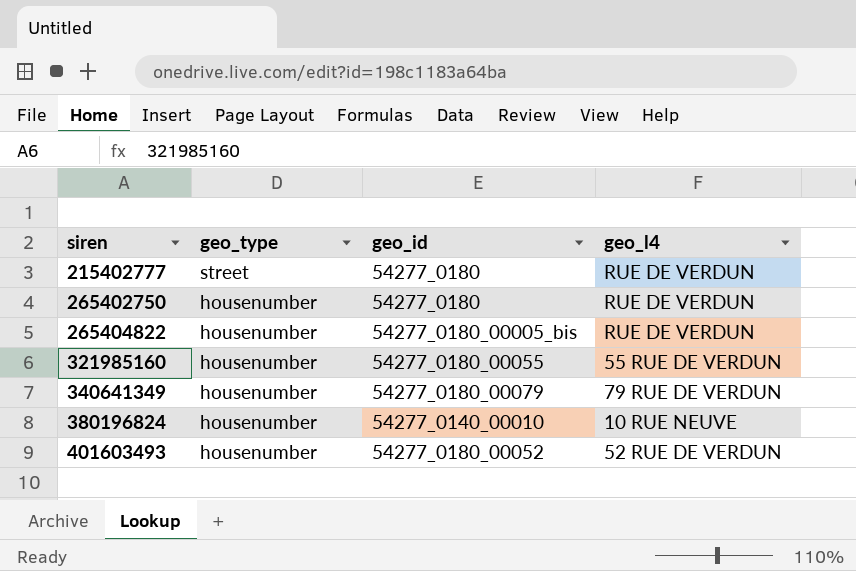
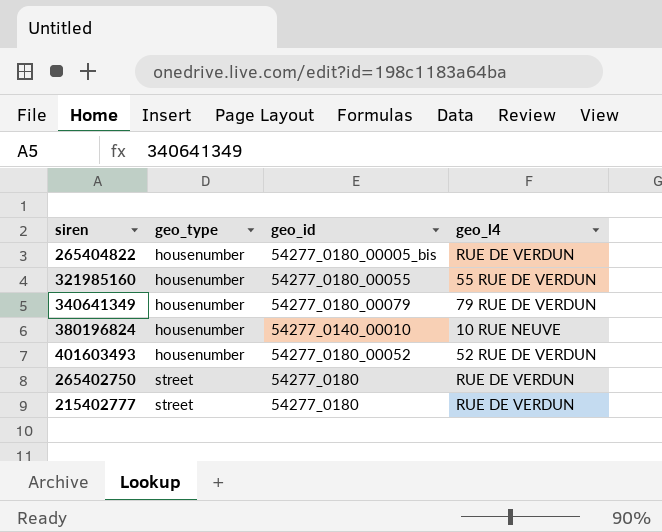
row order: siren ascending -> geo_type ascending
265402750 | geo_type: housenumber -> street

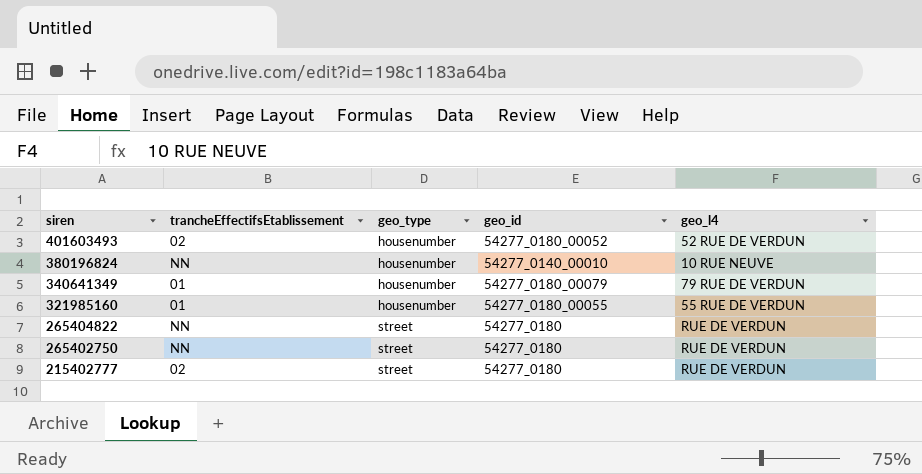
row order: geo_type ascending -> siren descending
column trancheEffectifsEtablissement | position: none -> 2
265404822 | geo_type: housenumber -> street
265404822 | geo_id: 54277_0180_00005_bis -> 54277_0180

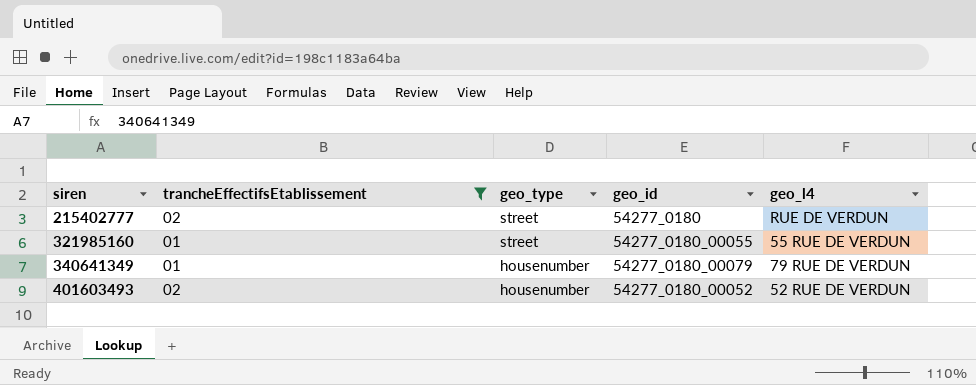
filter: none -> trancheEffectifsEtablissement != NN
row order: siren descending -> siren ascending
321985160 | geo_type: housenumber -> street

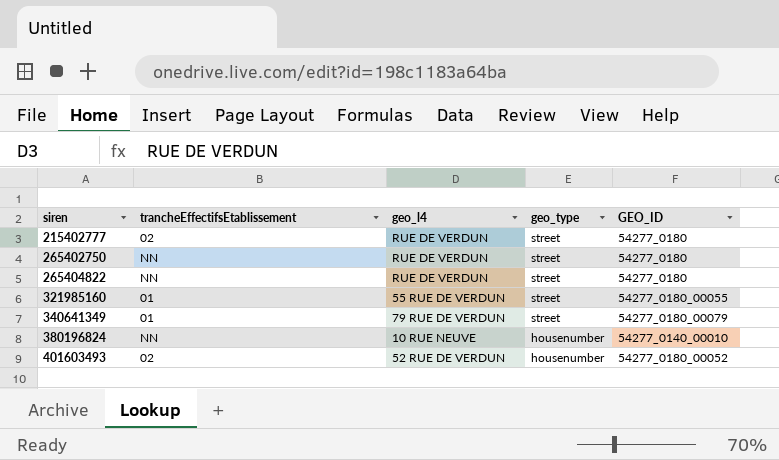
filter: trancheEffectifsEtablissement != NN -> none
column geo_l4 | position: 5 -> 3
column name: geo_id -> GEO_ID
340641349 | geo_type: housenumber -> street

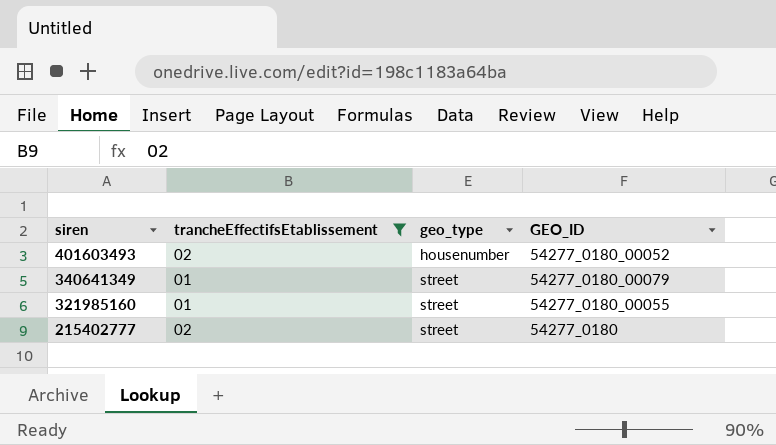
filter: none -> trancheEffectifsEtablissement != NN
row order: siren ascending -> siren descending
column geo_l4 | position: 3 -> none

